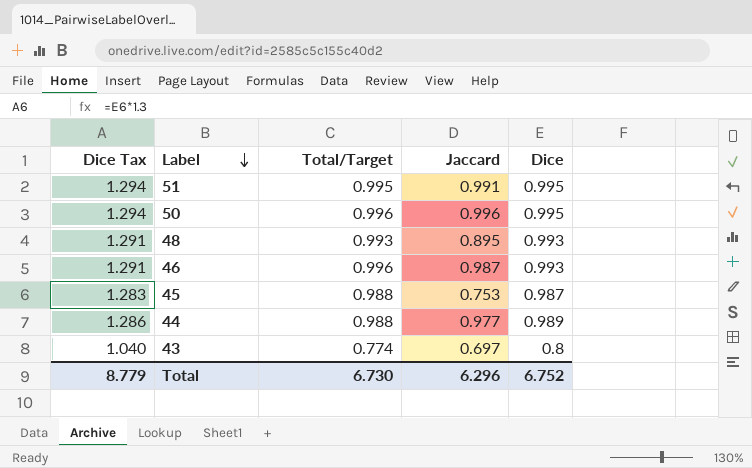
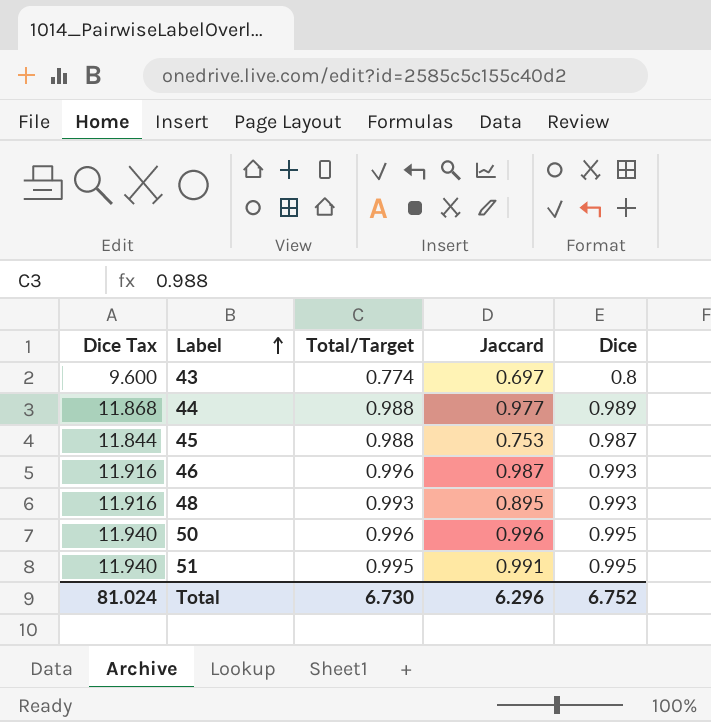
row order: Label descending -> Label ascending
column Dice Tax | formula: [Dice] * 1.3 -> [Dice] * 12
Total | Dice Tax: 8.779 -> 81.024

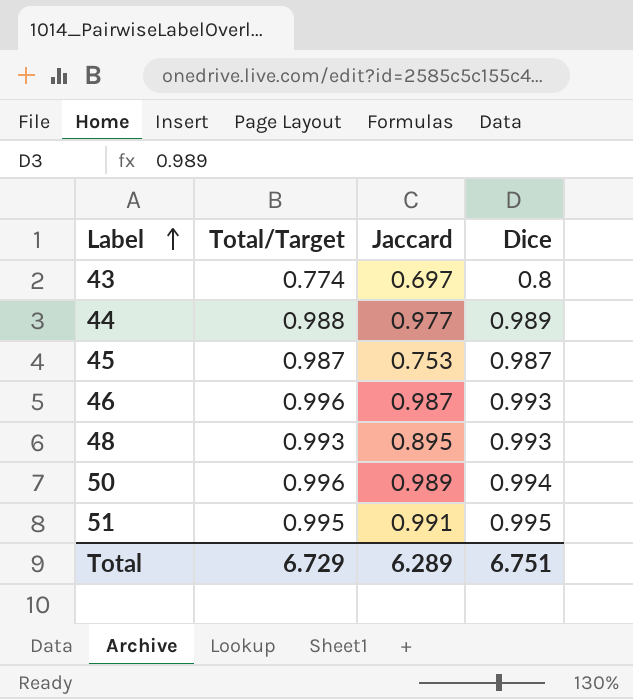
column Dice Tax | formula: [Dice] * 12 -> none
45 | Total/Target: 0.988 -> 0.987
50 | Jaccard: 0.996 -> 0.989
50 | Dice: 0.995 -> 0.994
Total | Total/Target: 6.730 -> 6.729
Total | Jaccard: 6.296 -> 6.289
Total | Dice: 6.752 -> 6.751

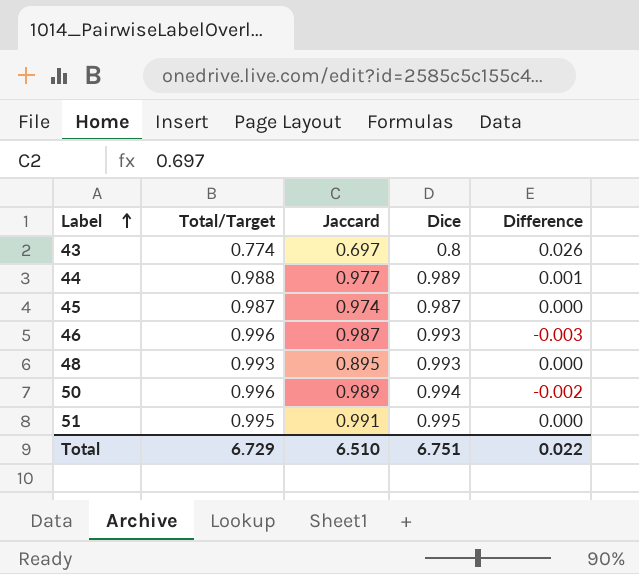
column Difference | formula: none -> [Dice] - [Total/Target]
45 | Jaccard: 0.753 -> 0.974
Total | Jaccard: 6.289 -> 6.510

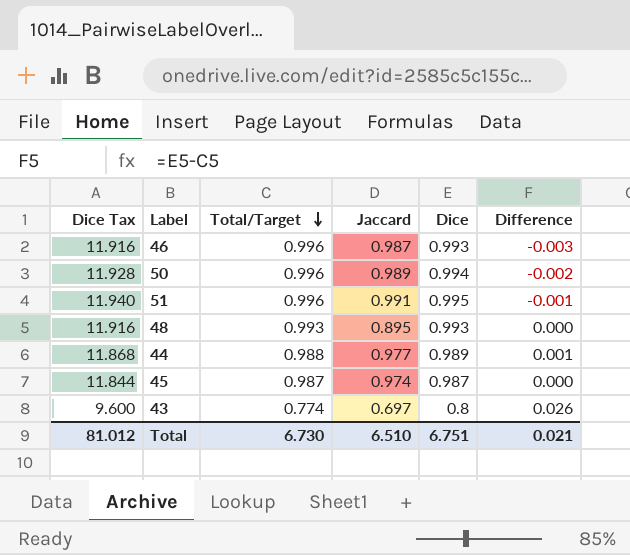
row order: Label ascending -> Total/Target descending
column Dice Tax | formula: none -> [Dice] * 12
51 | Total/Target: 0.995 -> 0.996
51 | Difference: 0.000 -> -0.001
Total | Total/Target: 6.729 -> 6.730
Total | Difference: 0.022 -> 0.021

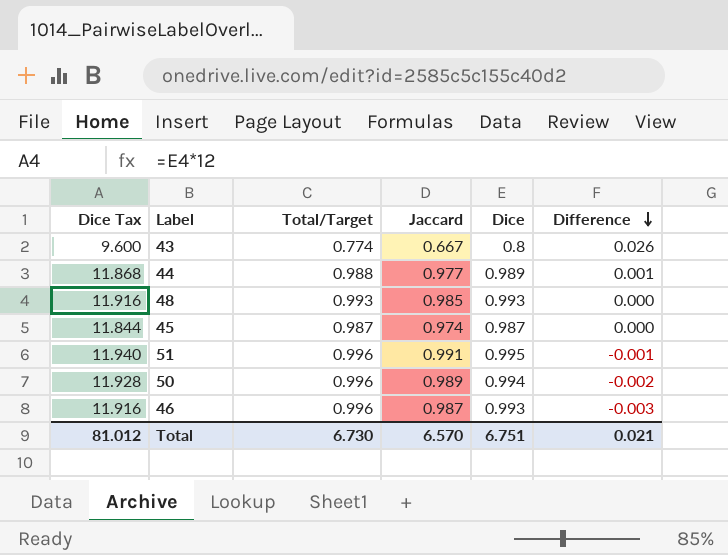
row order: Total/Target descending -> Difference descending
43 | Jaccard: 0.697 -> 0.667
48 | Jaccard: 0.895 -> 0.985
Total | Jaccard: 6.510 -> 6.570

